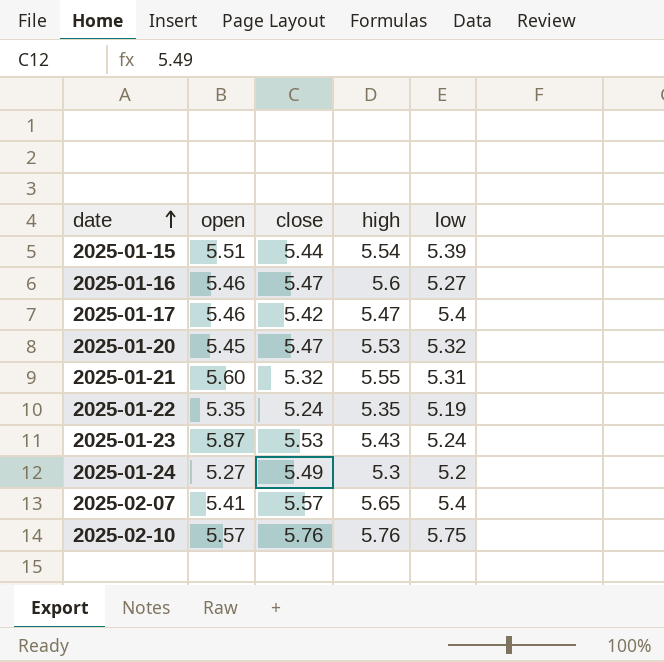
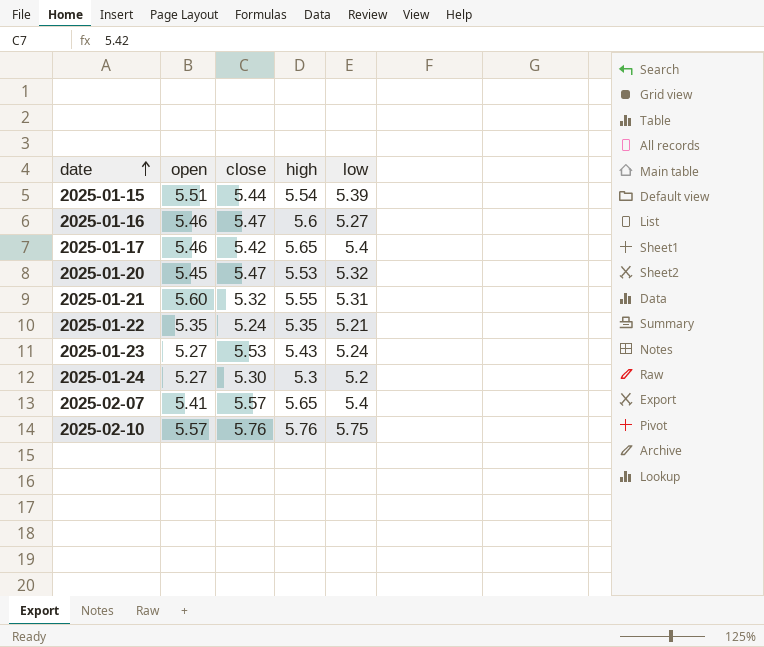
2025-01-17 | high: 5.47 -> 5.65
2025-01-22 | low: 5.19 -> 5.21
2025-01-23 | open: 5.87 -> 5.27
2025-01-24 | close: 5.49 -> 5.30

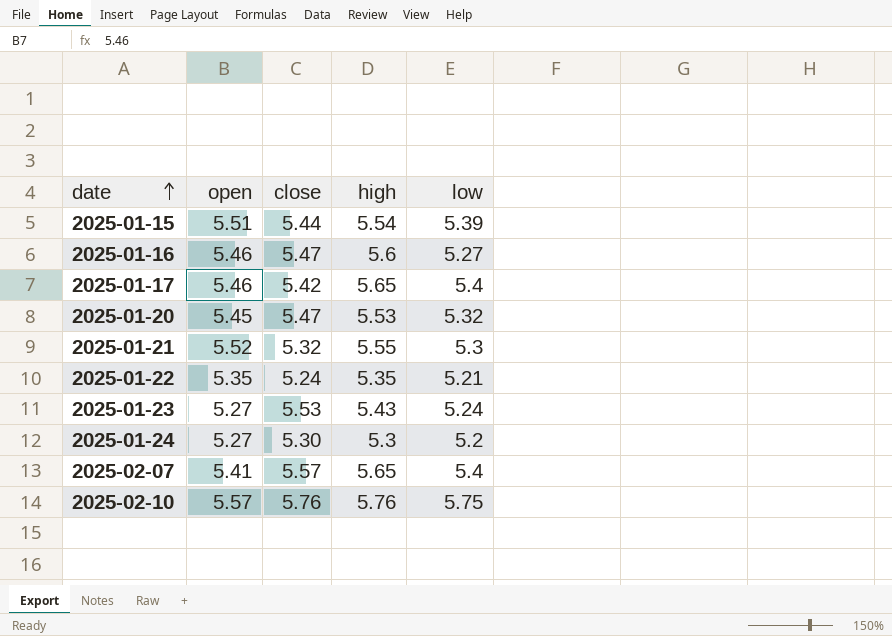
2025-01-21 | open: 5.60 -> 5.52
2025-01-21 | low: 5.31 -> 5.3

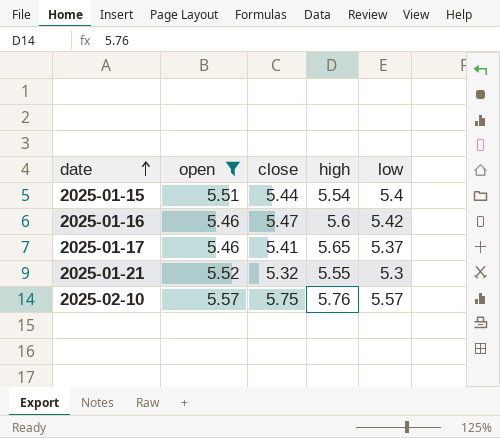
filter: none -> open >= 5.46
2025-01-15 | low: 5.39 -> 5.4
2025-01-16 | low: 5.27 -> 5.42
2025-01-17 | close: 5.42 -> 5.41
2025-01-17 | low: 5.4 -> 5.37
2025-02-10 | close: 5.76 -> 5.75
2025-02-10 | low: 5.75 -> 5.57

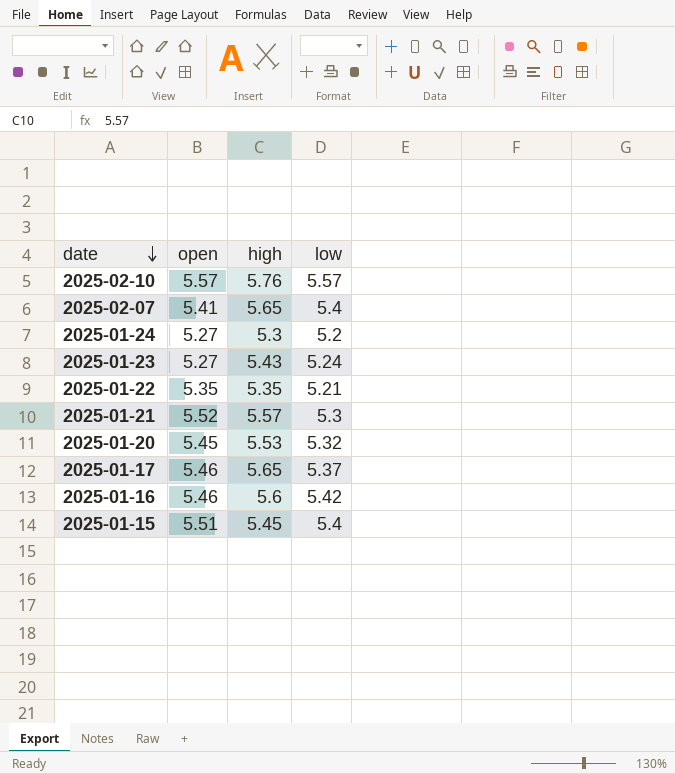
filter: open >= 5.46 -> none
row order: date ascending -> date descending
column close | position: 3 -> none
2025-01-21 | high: 5.55 -> 5.57
2025-01-15 | high: 5.54 -> 5.45

